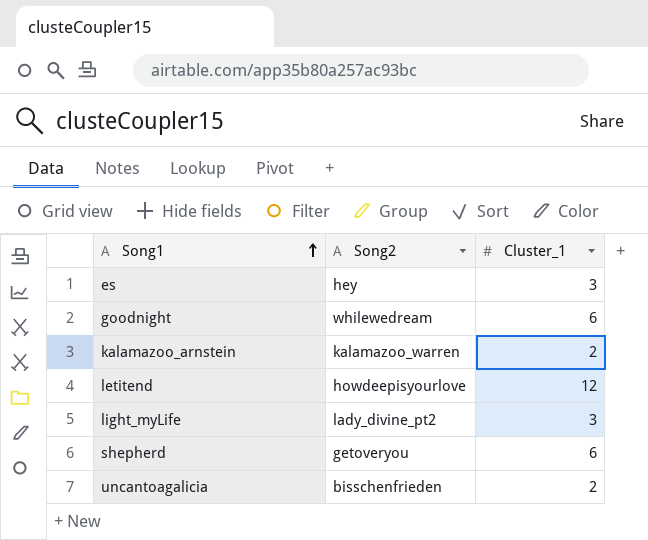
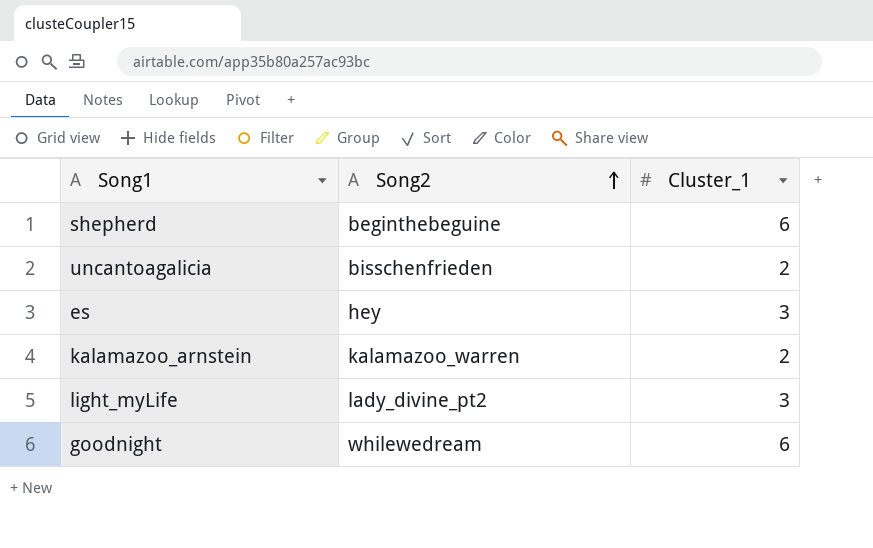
row order: Song1 ascending -> Song2 ascending
row letitend: howdeepisyourlove | 12 -> none
shepherd | Song2: getoveryou -> beginthebeguine

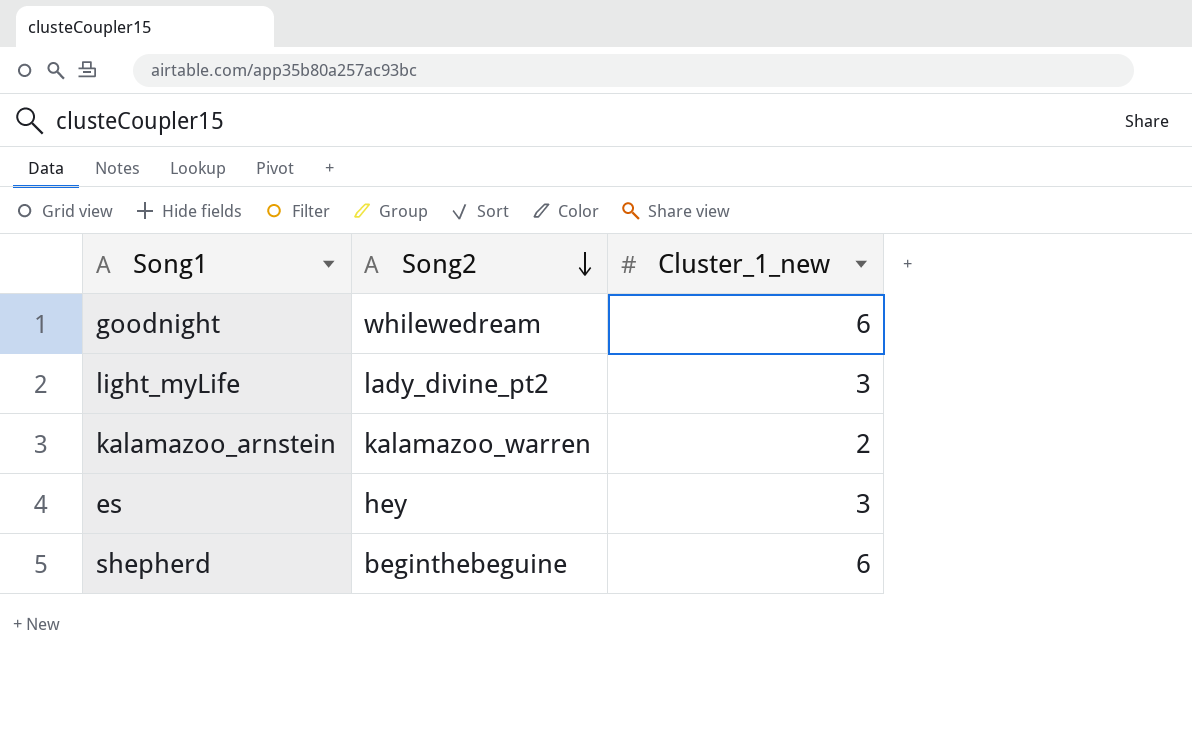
row order: Song2 ascending -> Song2 descending
column name: Cluster_1 -> Cluster_1_new
row uncantoagalicia: bisschenfrieden | 2 -> none

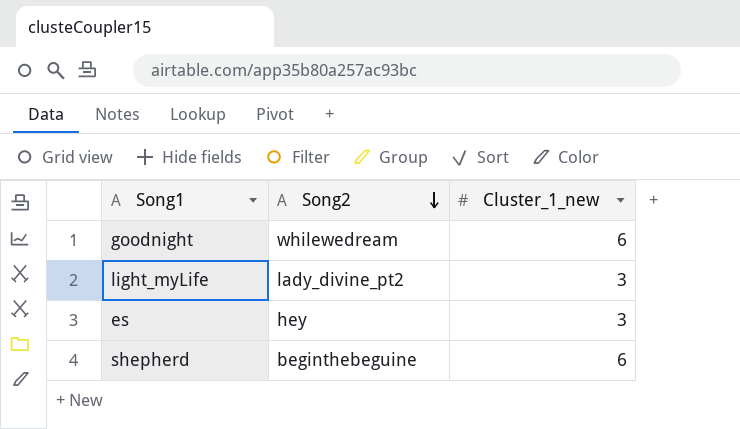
row kalamazoo_arnstein: kalamazoo_warren | 2 -> none

